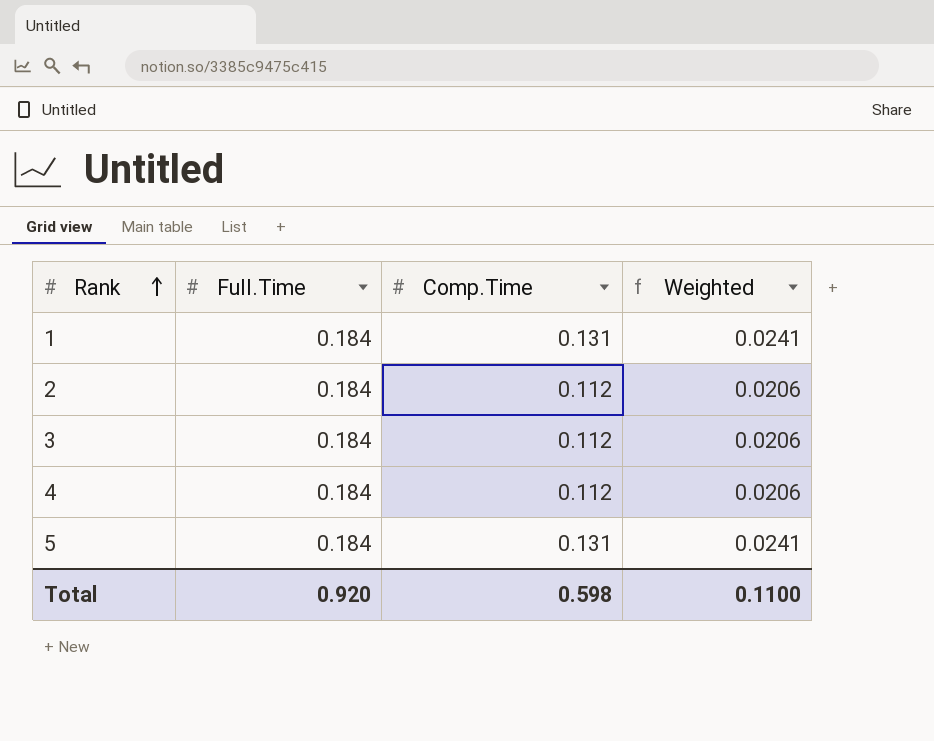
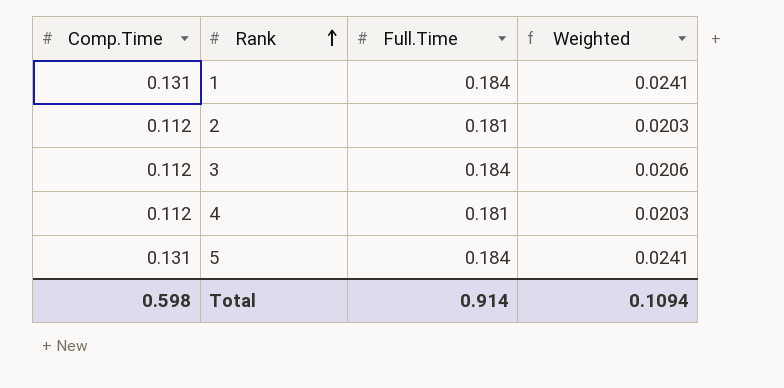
column Comp.Time | position: 3 -> 1
2 | Full.Time: 0.184 -> 0.181
2 | Weighted: 0.0206 -> 0.0203
4 | Full.Time: 0.184 -> 0.181
4 | Weighted: 0.0206 -> 0.0203
Total | Full.Time: 0.920 -> 0.914
Total | Weighted: 0.1100 -> 0.1094

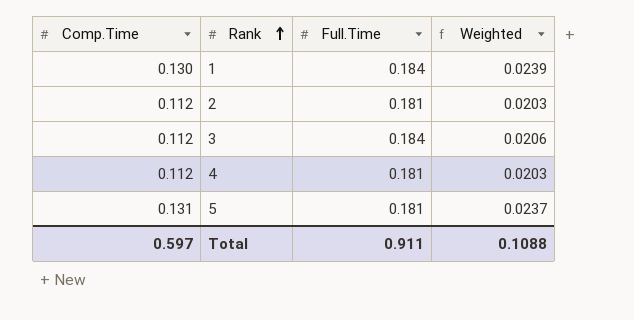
1 | Comp.Time: 0.131 -> 0.130
1 | Weighted: 0.0241 -> 0.0239
5 | Full.Time: 0.184 -> 0.181
5 | Weighted: 0.0241 -> 0.0237
Total | Comp.Time: 0.598 -> 0.597
Total | Full.Time: 0.914 -> 0.911
Total | Weighted: 0.1094 -> 0.1088

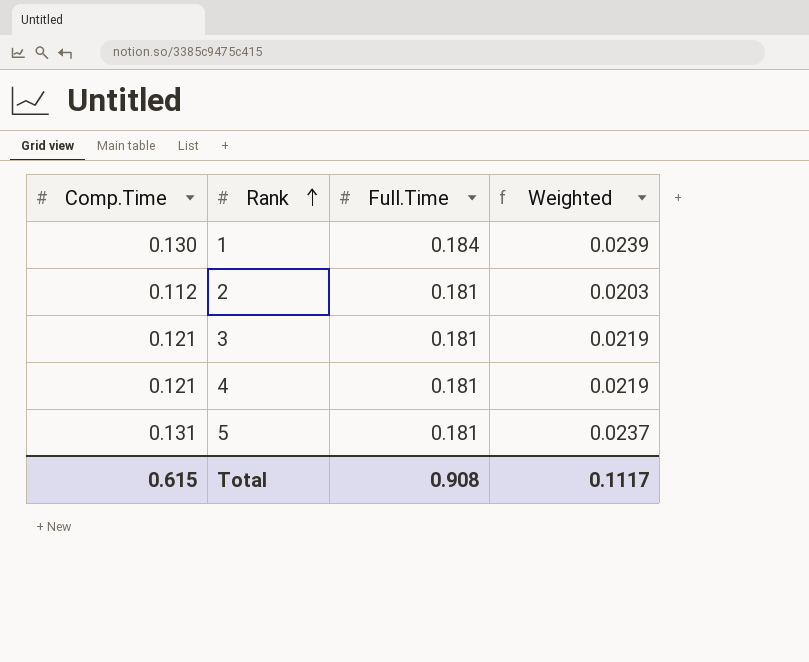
3 | Comp.Time: 0.112 -> 0.121
3 | Full.Time: 0.184 -> 0.181
3 | Weighted: 0.0206 -> 0.0219
4 | Comp.Time: 0.112 -> 0.121
4 | Weighted: 0.0203 -> 0.0219
Total | Comp.Time: 0.597 -> 0.615
Total | Full.Time: 0.911 -> 0.908
Total | Weighted: 0.1088 -> 0.1117

